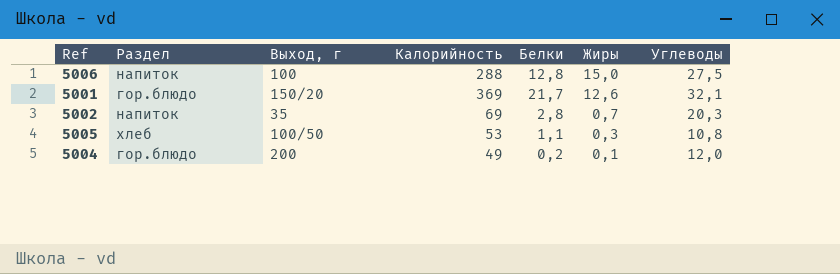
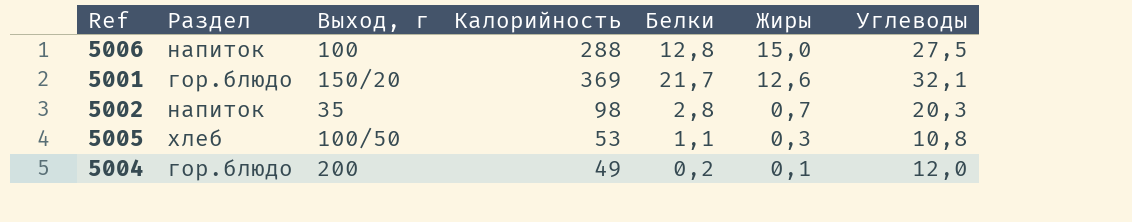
5002 | Калорийность: 69 -> 98

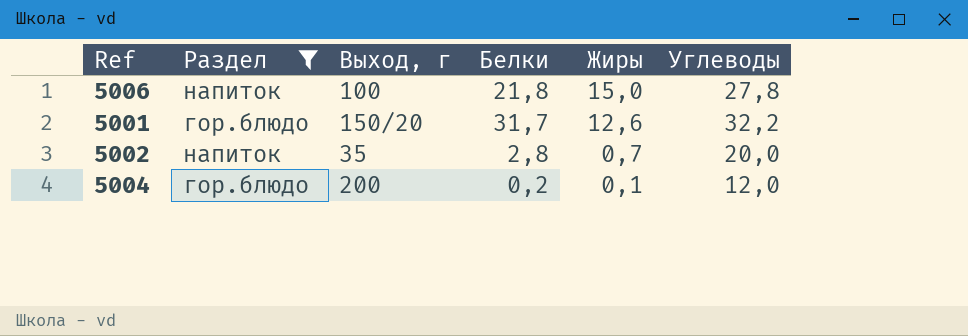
filter: none -> Раздел != хлеб
column Калорийность | position: 4 -> none
5006 | Белки: 12,8 -> 21,8
5006 | Углеводы: 27,5 -> 27,8
5001 | Белки: 21,7 -> 31,7
5001 | Углеводы: 32,1 -> 32,2
5002 | Углеводы: 20,3 -> 20,0

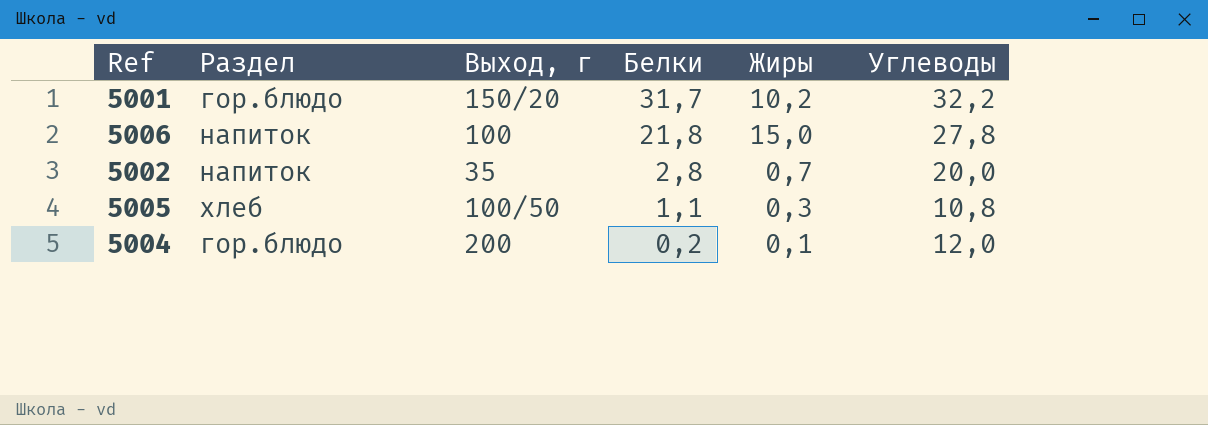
filter: Раздел != хлеб -> none
row order: Жиры descending -> Белки descending
5001 | Жиры: 12,6 -> 10,2

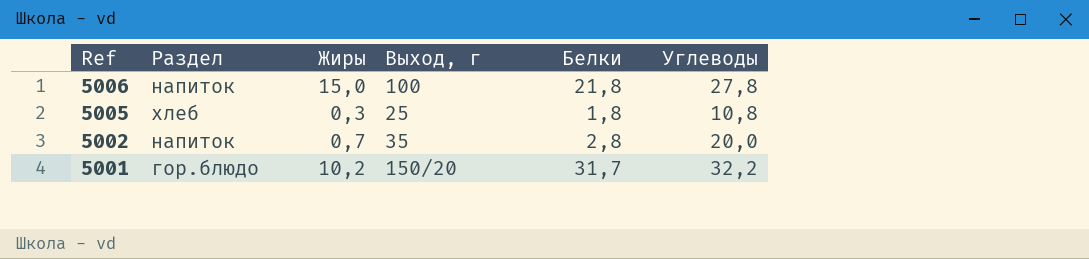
row order: Белки descending -> Ref descending
column Жиры | position: 5 -> 3
row 5004: гор.блюдо | 200 | 0,2 | 0,1 | 12,0 -> none
5005 | Выход, г: 100/50 -> 25
5005 | Белки: 1,1 -> 1,8

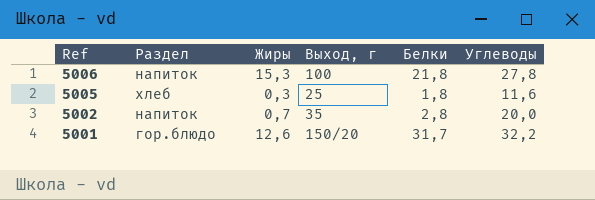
5006 | Жиры: 15,0 -> 15,3
5005 | Углеводы: 10,8 -> 11,6
5001 | Жиры: 10,2 -> 12,6

